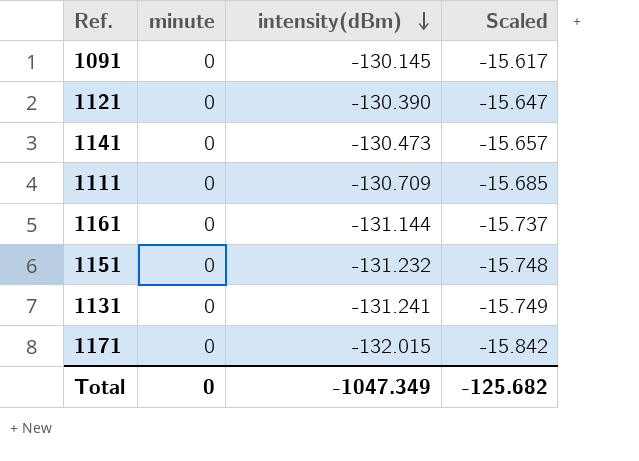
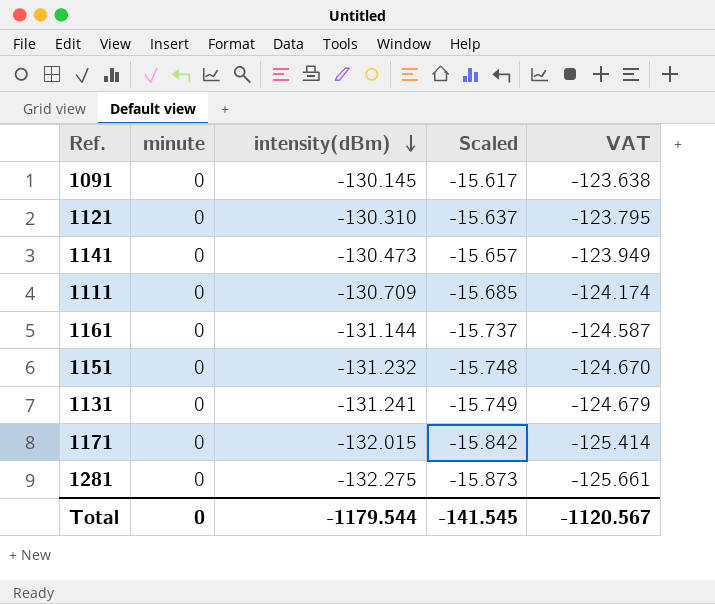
column VAT | formula: none -> [intensity(dBm)] * 0.95
1121 | intensity(dBm): -130.390 -> -130.310
1121 | Scaled: -15.647 -> -15.637
row 1281: none -> 0 | -132.275 | -15.873 | -125.661
Total | intensity(dBm): -1047.349 -> -1179.544
Total | Scaled: -125.682 -> -141.545

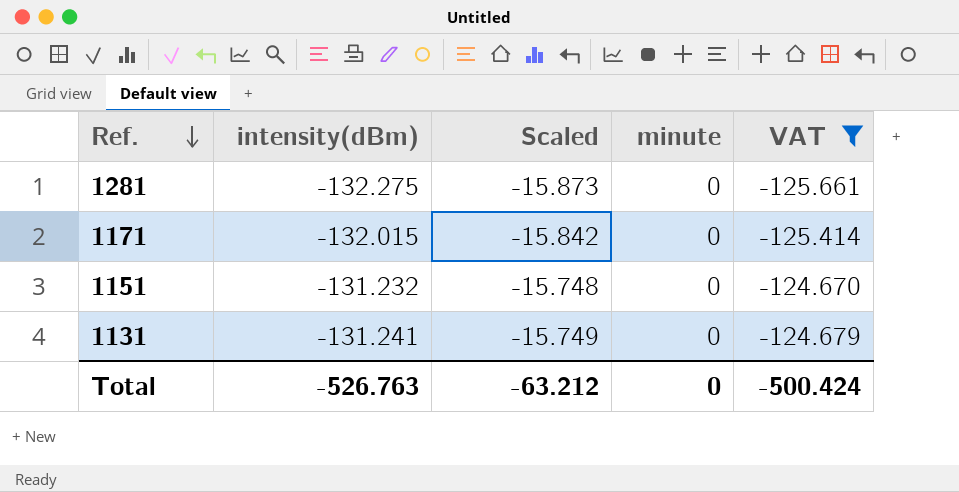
filter: none -> VAT <= -124.670
row order: intensity(dBm) descending -> Ref. descending
column minute | position: 2 -> 4
Total | intensity(dBm): -1179.544 -> -526.763
Total | Scaled: -141.545 -> -63.212
Total | VAT: -1120.567 -> -500.424

